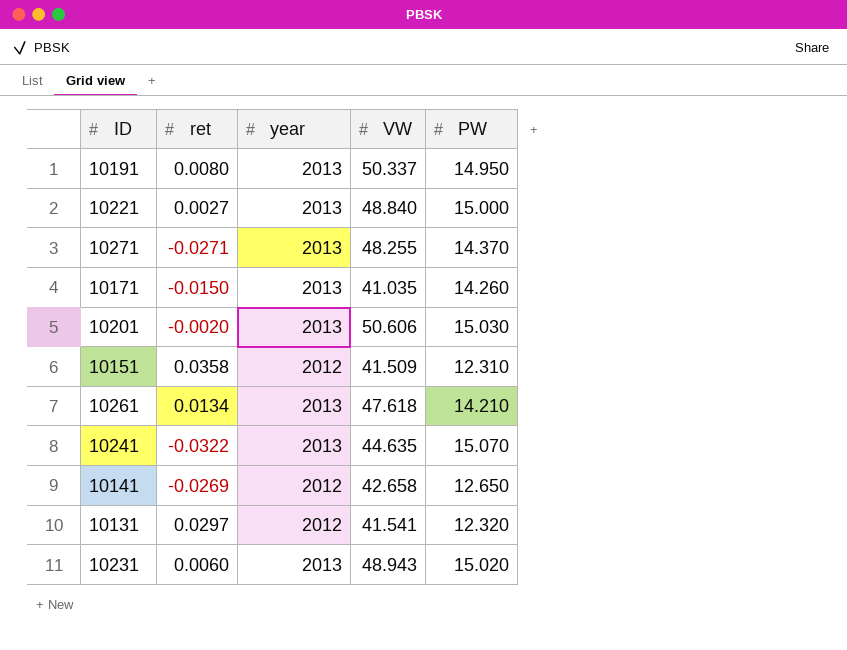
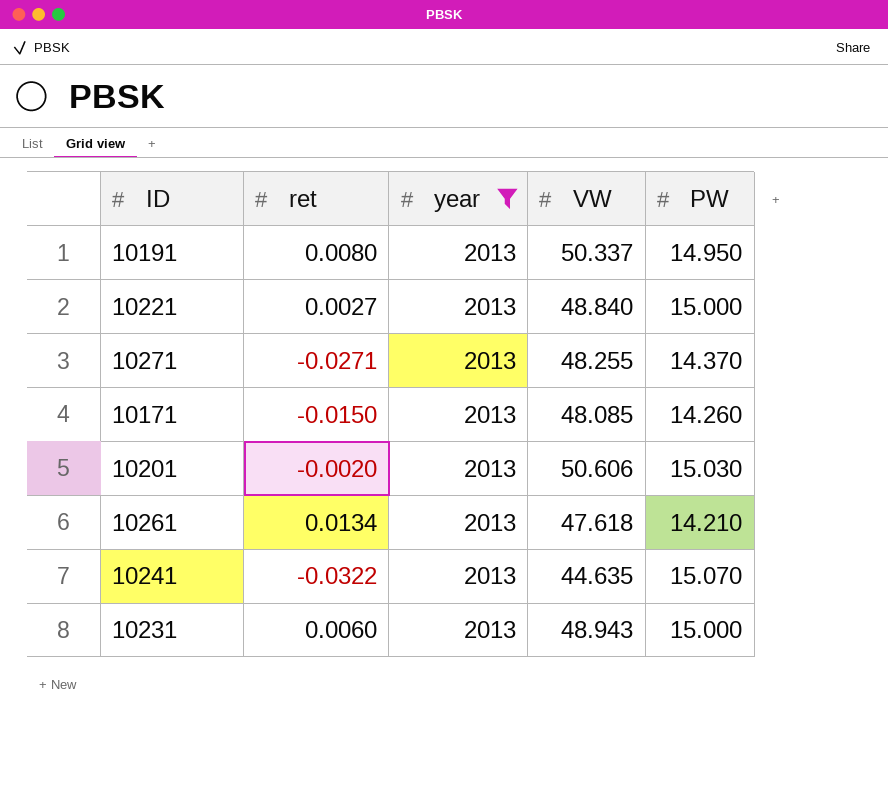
filter: none -> year = 2013
10171 | VW: 41.035 -> 48.085
10231 | PW: 15.020 -> 15.000

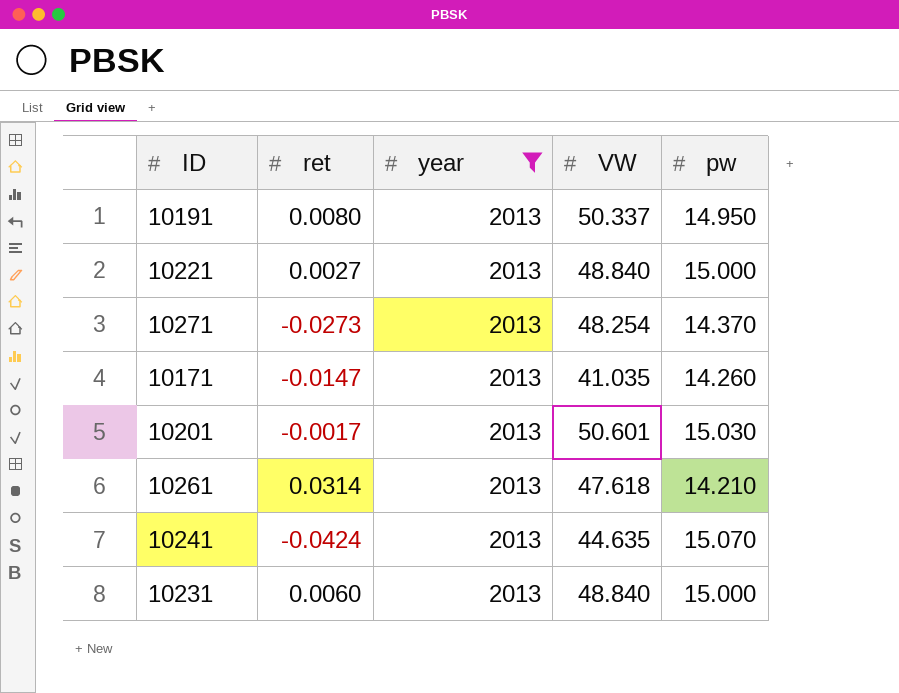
column name: PW -> pw
10271 | ret: -0.0271 -> -0.0273
10271 | VW: 48.255 -> 48.254
10171 | ret: -0.0150 -> -0.0147
10171 | VW: 48.085 -> 41.035
10201 | ret: -0.0020 -> -0.0017
10201 | VW: 50.606 -> 50.601
10261 | ret: 0.0134 -> 0.0314
10241 | ret: -0.0322 -> -0.0424
10231 | VW: 48.943 -> 48.840

